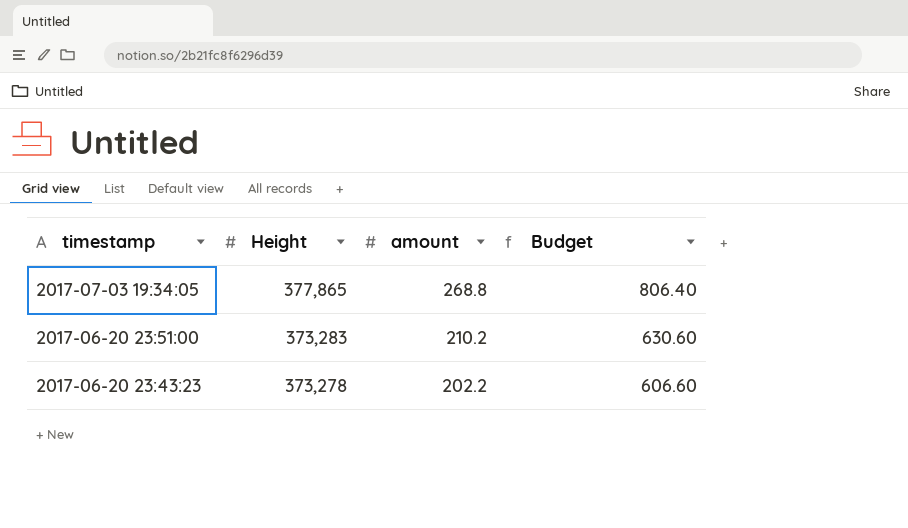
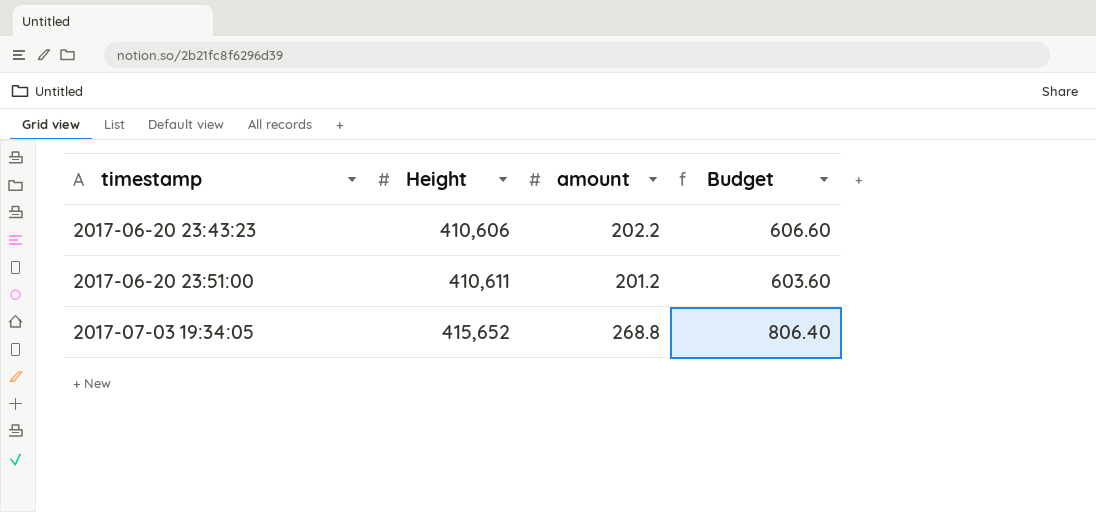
row order: timestamp descending -> timestamp ascending
2017-06-20 23:43:23 | Height: 373,278 -> 410,606
2017-06-20 23:51:00 | Height: 373,283 -> 410,611
2017-06-20 23:51:00 | amount: 210.2 -> 201.2
2017-06-20 23:51:00 | Budget: 630.60 -> 603.60
2017-07-03 19:34:05 | Height: 377,865 -> 415,652

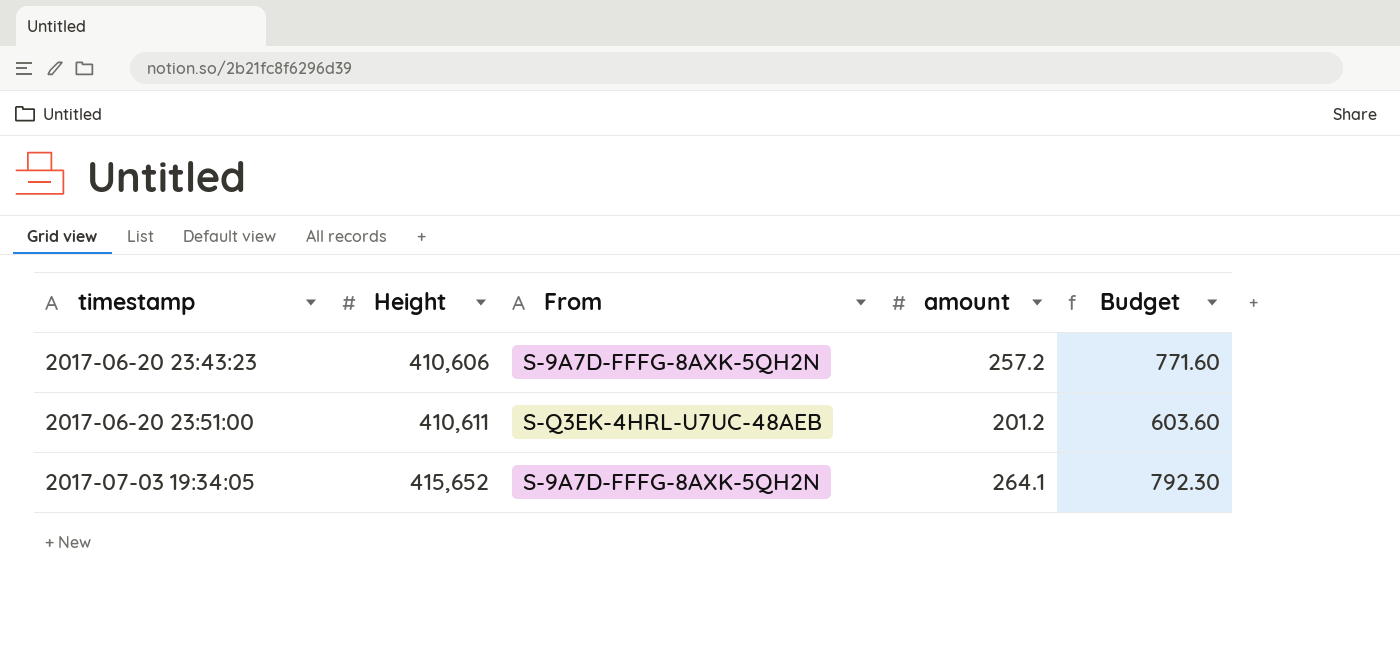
column From | position: none -> 3
2017-06-20 23:43:23 | amount: 202.2 -> 257.2
2017-06-20 23:43:23 | Budget: 606.60 -> 771.60
2017-07-03 19:34:05 | amount: 268.8 -> 264.1
2017-07-03 19:34:05 | Budget: 806.40 -> 792.30

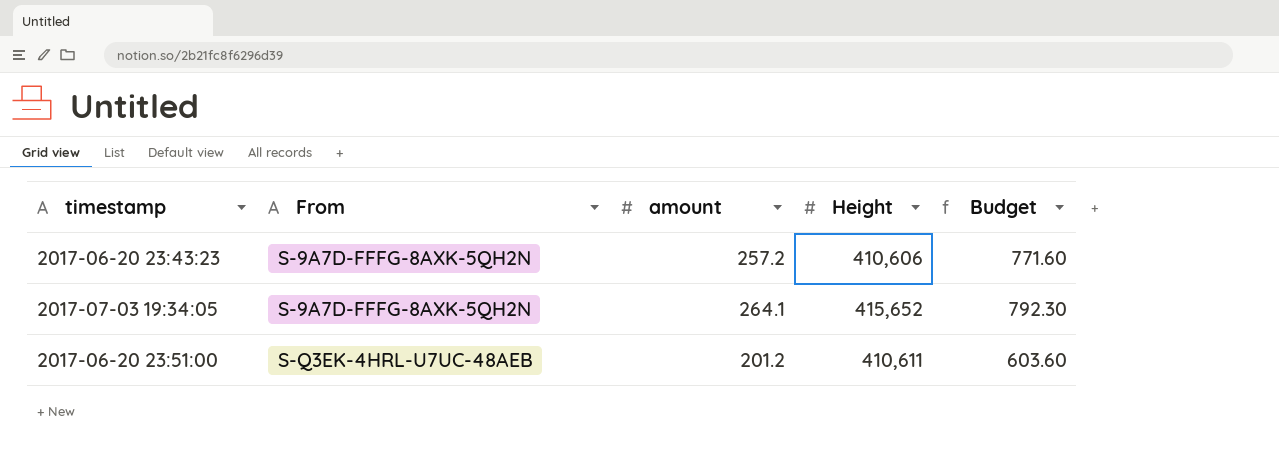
row order: timestamp ascending -> From ascending
column Height | position: 2 -> 4

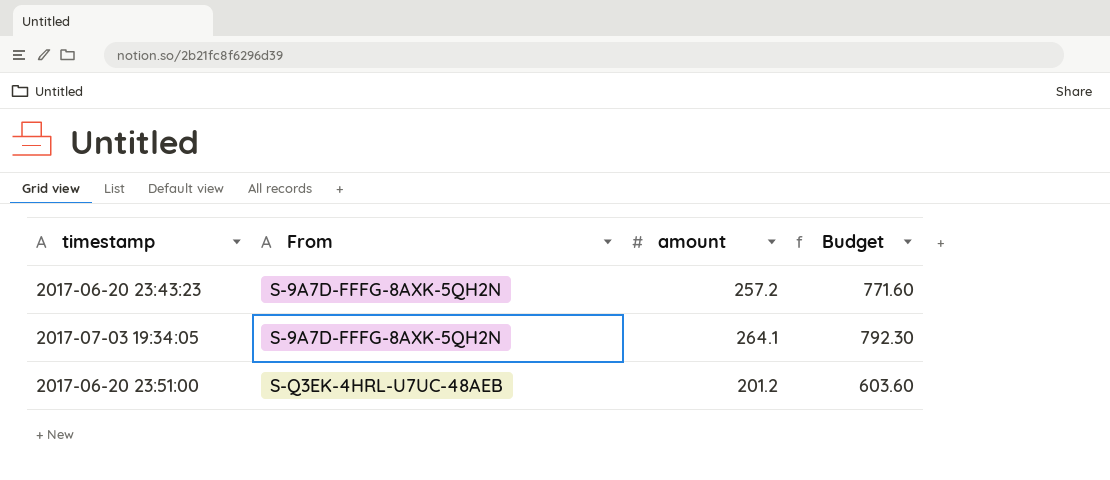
column Height | position: 4 -> none

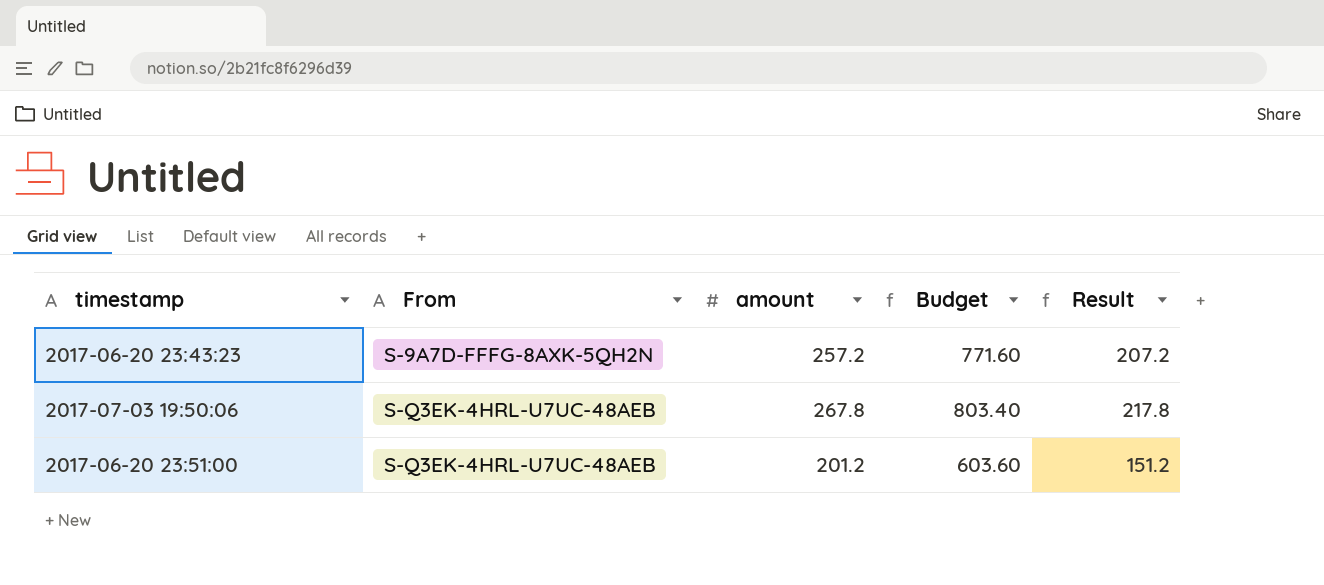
column Result | formula: none -> [amount] - 50
row 2017-07-03 19:34:05: S-9A7D-FFFG-8AXK-5QH2N | 264.1 | 792.30 -> none
row 2017-07-03 19:50:06: none -> S-Q3EK-4HRL-U7UC-48AEB | 267.8 | 803.40 | 217.8

